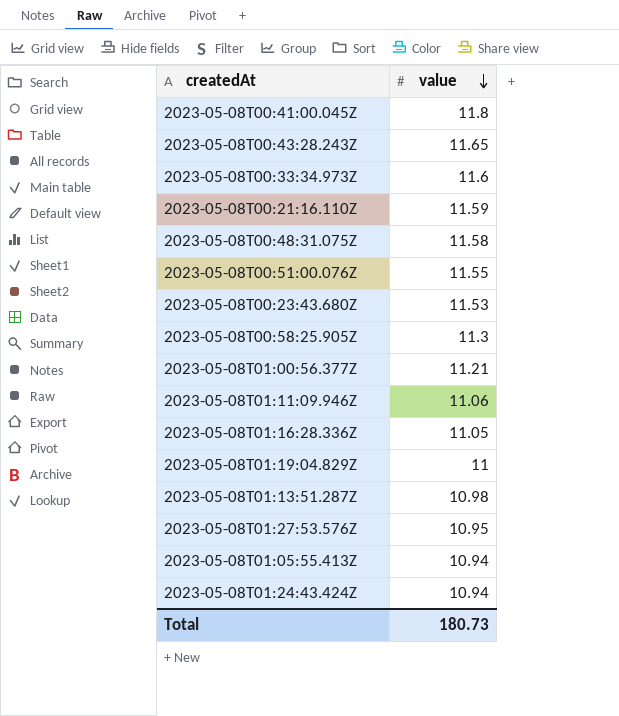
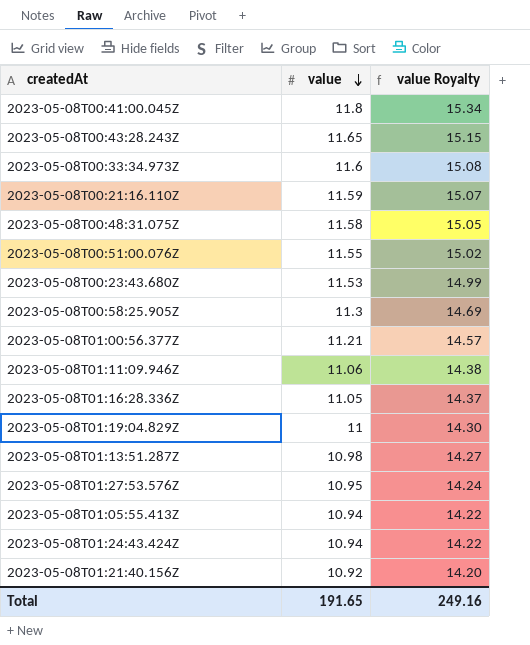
column value Royalty | formula: none -> [value] * 1.3
row 2023-05-08T01:21:40.156Z: none -> 10.92 | 14.20
Total | value: 180.73 -> 191.65

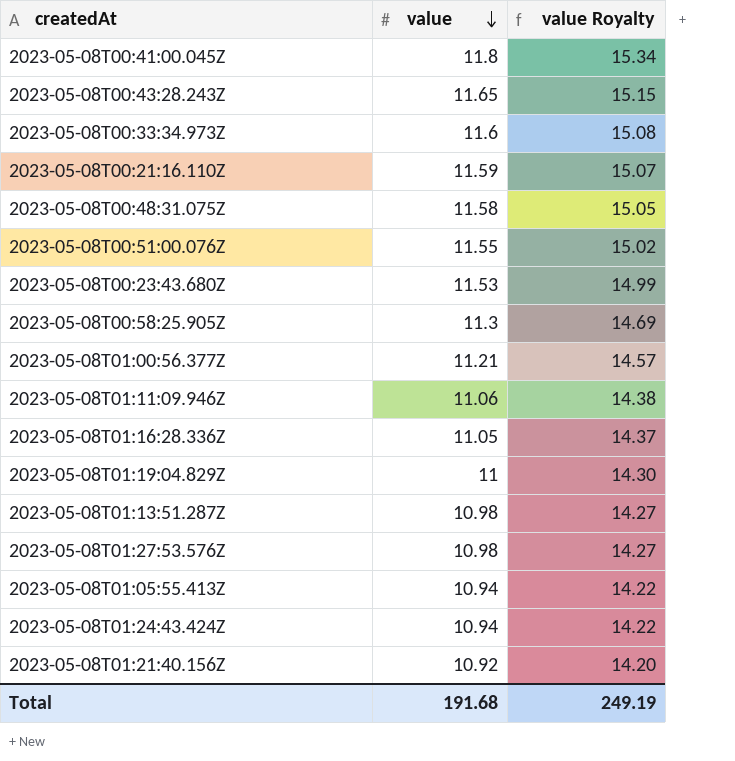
2023-05-08T01:27:53.576Z | value: 10.95 -> 10.98
2023-05-08T01:27:53.576Z | value Royalty: 14.24 -> 14.27
Total | value: 191.65 -> 191.68
Total | value Royalty: 249.16 -> 249.19

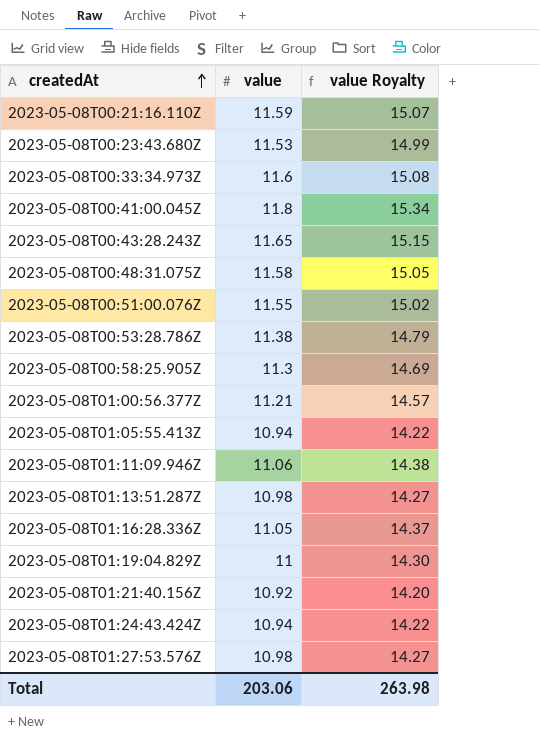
row order: value descending -> createdAt ascending
row 2023-05-08T00:53:28.786Z: none -> 11.38 | 14.79
Total | value: 191.68 -> 203.06
Total | value Royalty: 249.19 -> 263.98

